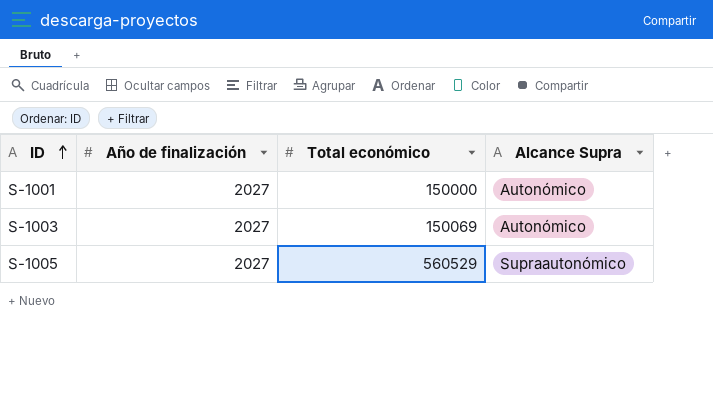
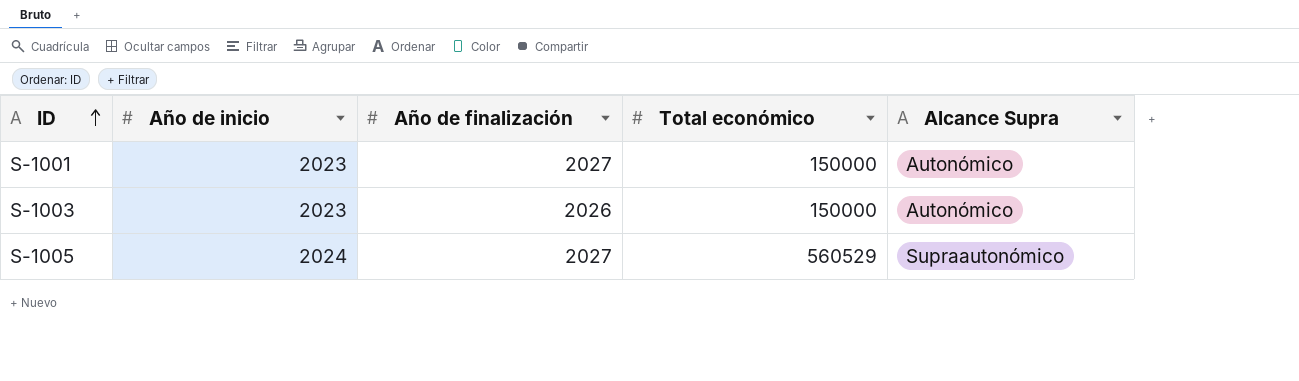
column Año de inicio | position: none -> 2
S-1003 | Año de finalización: 2027 -> 2026
S-1003 | Total económico: 150069 -> 150000

